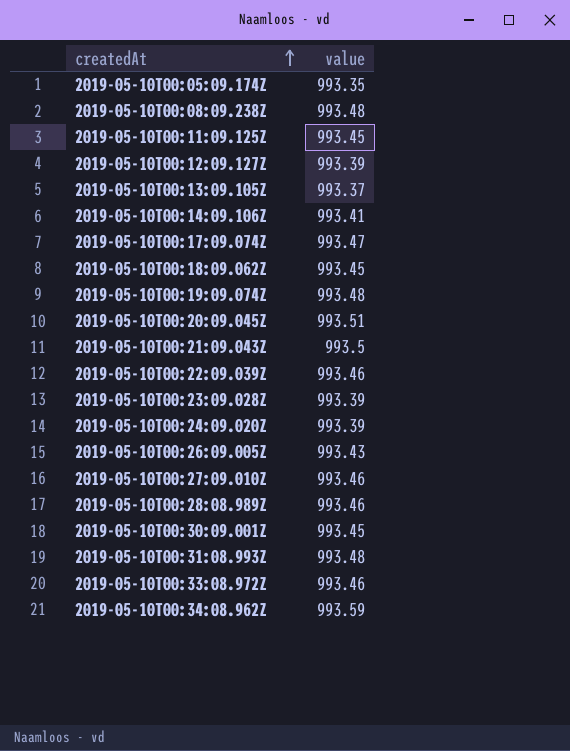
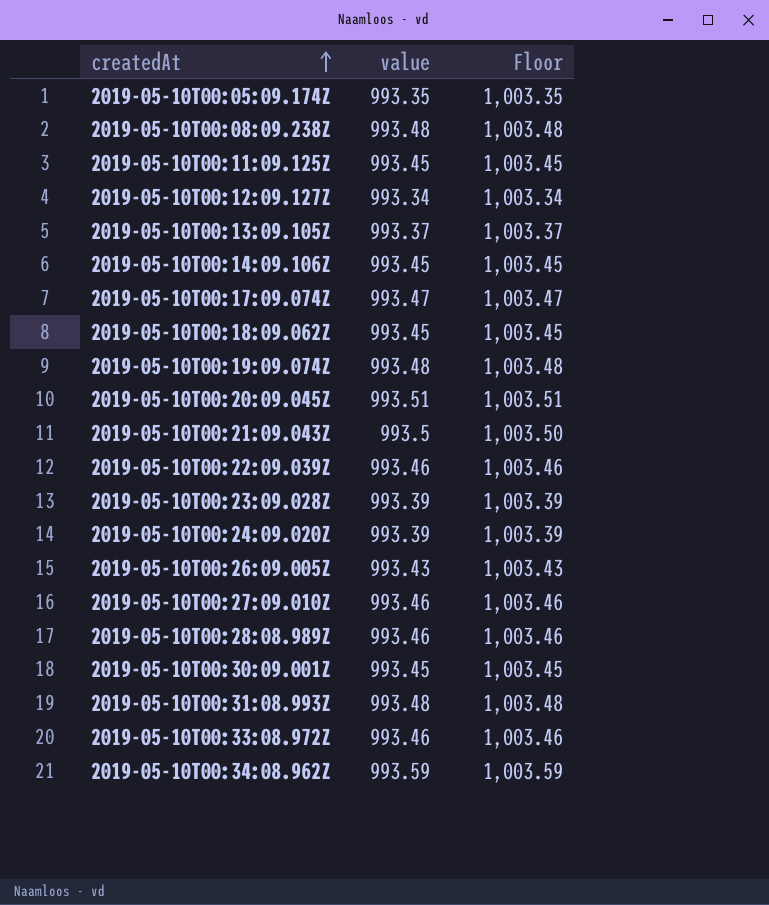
column Floor | formula: none -> [value] + 10
2019-05-10T00:12:09.127Z | value: 993.39 -> 993.34
2019-05-10T00:14:09.106Z | value: 993.41 -> 993.45

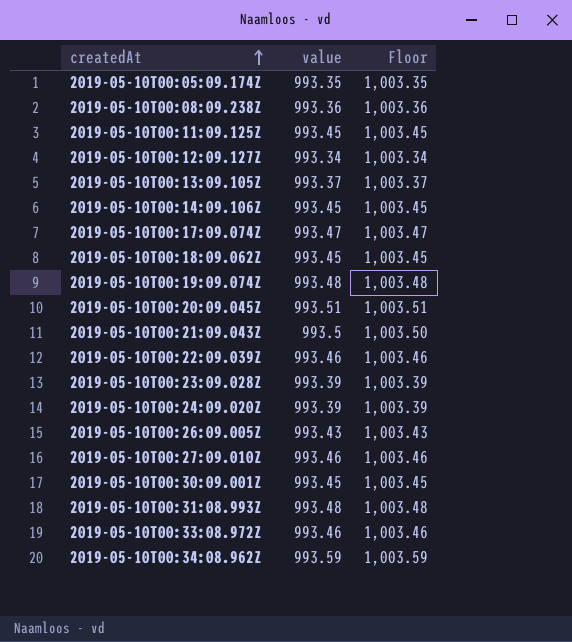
row 2019-05-10T00:28:08.989Z: 993.46 | 1,003.46 -> none
2019-05-10T00:08:09.238Z | value: 993.48 -> 993.36
2019-05-10T00:08:09.238Z | Floor: 1,003.48 -> 1,003.36

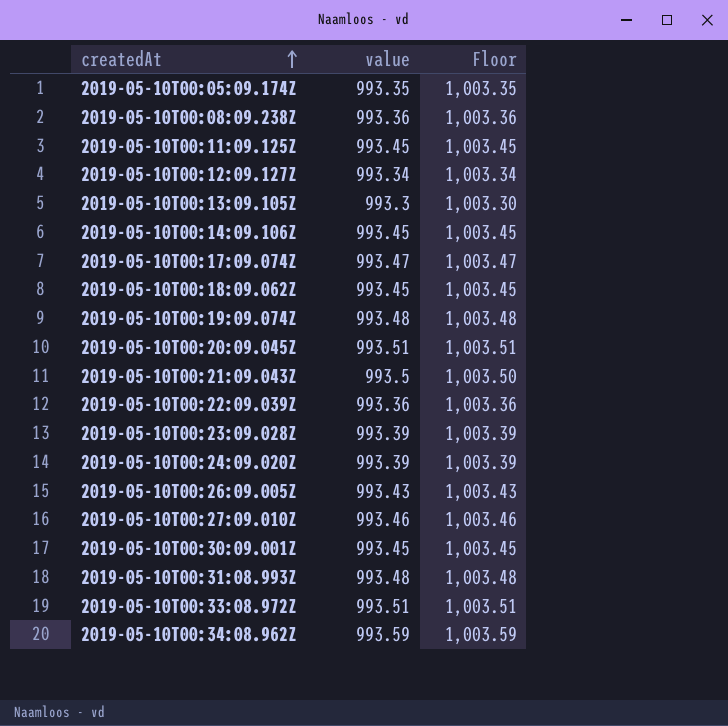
2019-05-10T00:13:09.105Z | value: 993.37 -> 993.3
2019-05-10T00:13:09.105Z | Floor: 1,003.37 -> 1,003.30
2019-05-10T00:22:09.039Z | value: 993.46 -> 993.36
2019-05-10T00:22:09.039Z | Floor: 1,003.46 -> 1,003.36
2019-05-10T00:33:08.972Z | value: 993.46 -> 993.51
2019-05-10T00:33:08.972Z | Floor: 1,003.46 -> 1,003.51

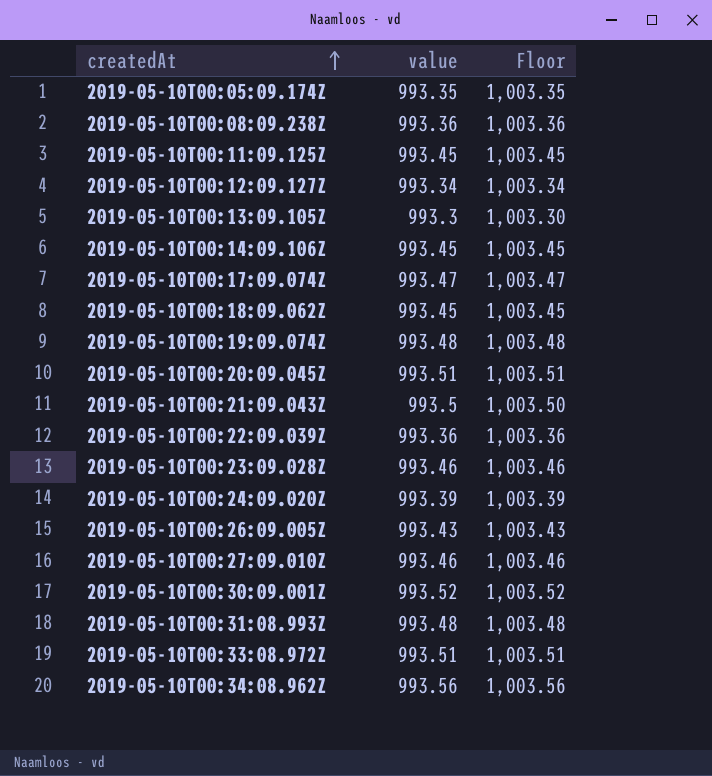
2019-05-10T00:23:09.028Z | value: 993.39 -> 993.46
2019-05-10T00:23:09.028Z | Floor: 1,003.39 -> 1,003.46
2019-05-10T00:30:09.001Z | value: 993.45 -> 993.52
2019-05-10T00:30:09.001Z | Floor: 1,003.45 -> 1,003.52
2019-05-10T00:34:08.962Z | value: 993.59 -> 993.56
2019-05-10T00:34:08.962Z | Floor: 1,003.59 -> 1,003.56

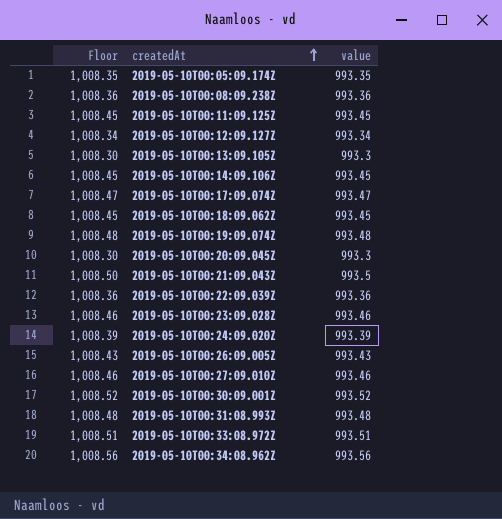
column Floor | formula: [value] + 10 -> [value] + 15
column Floor | position: 3 -> 1
2019-05-10T00:20:09.045Z | value: 993.51 -> 993.3

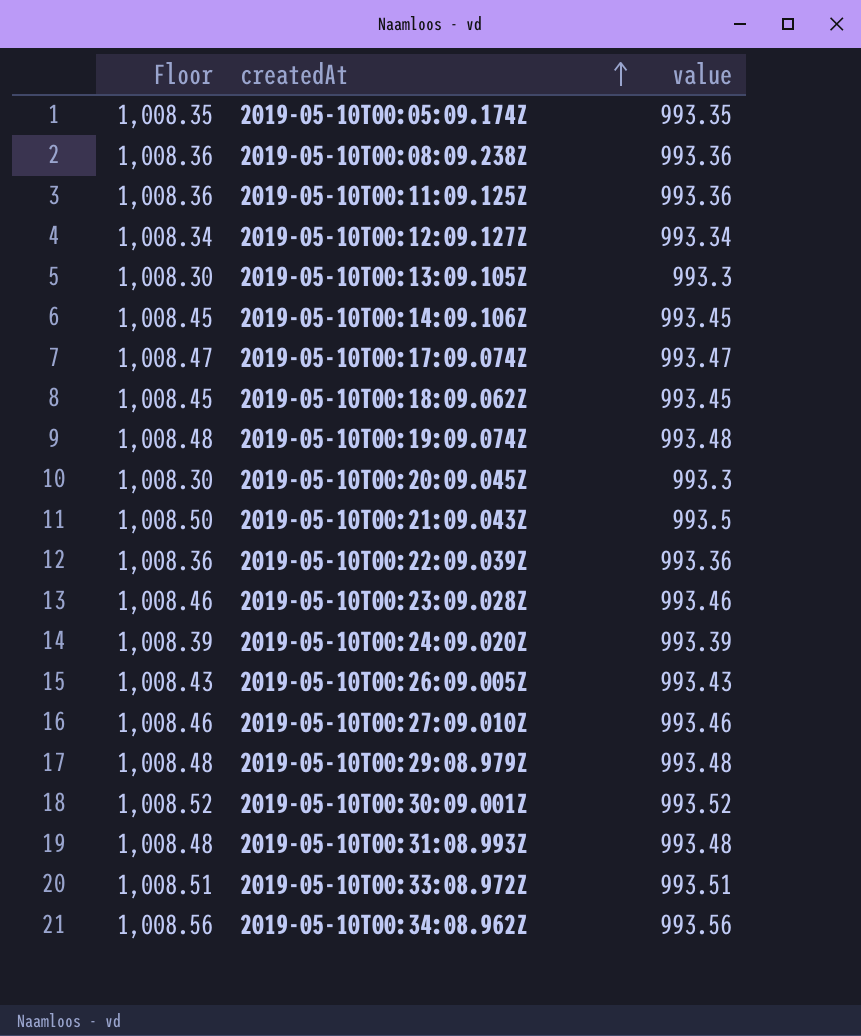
2019-05-10T00:11:09.125Z | Floor: 1,008.45 -> 1,008.36
2019-05-10T00:11:09.125Z | value: 993.45 -> 993.36
row 2019-05-10T00:29:08.979Z: none -> 1,008.48 | 993.48

